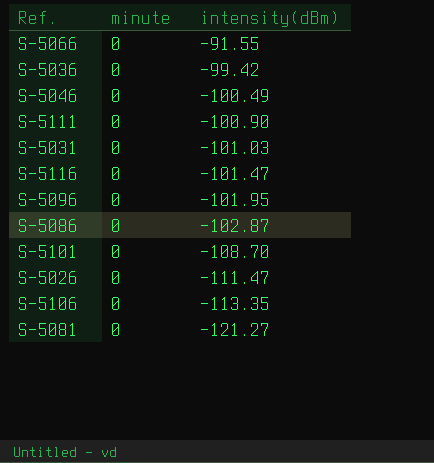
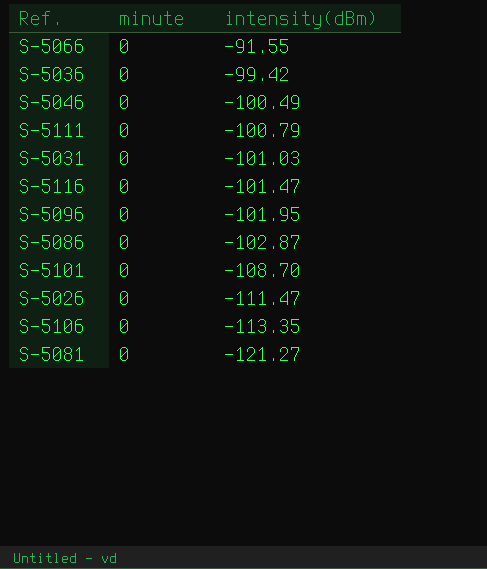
S-5111 | intensity(dBm): -100.90 -> -100.79

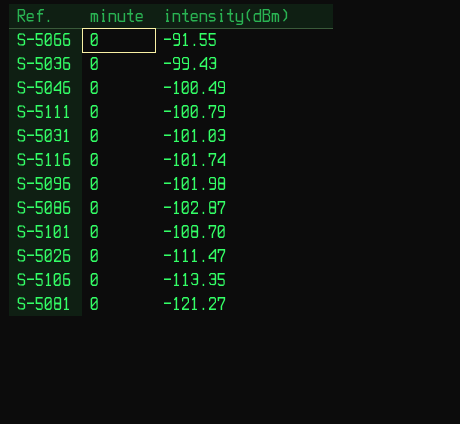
S-5036 | intensity(dBm): -99.42 -> -99.43
S-5116 | intensity(dBm): -101.47 -> -101.74
S-5096 | intensity(dBm): -101.95 -> -101.98

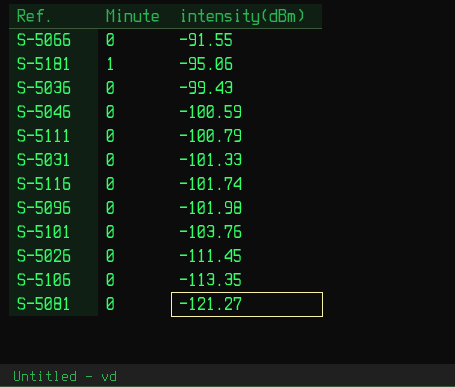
column name: minute -> Minute
row S-5086: 0 | -102.87 -> none
row S-5181: none -> 1 | -95.06
S-5046 | intensity(dBm): -100.49 -> -100.59
S-5031 | intensity(dBm): -101.03 -> -101.33
S-5101 | intensity(dBm): -108.70 -> -103.76
S-5026 | intensity(dBm): -111.47 -> -111.45

